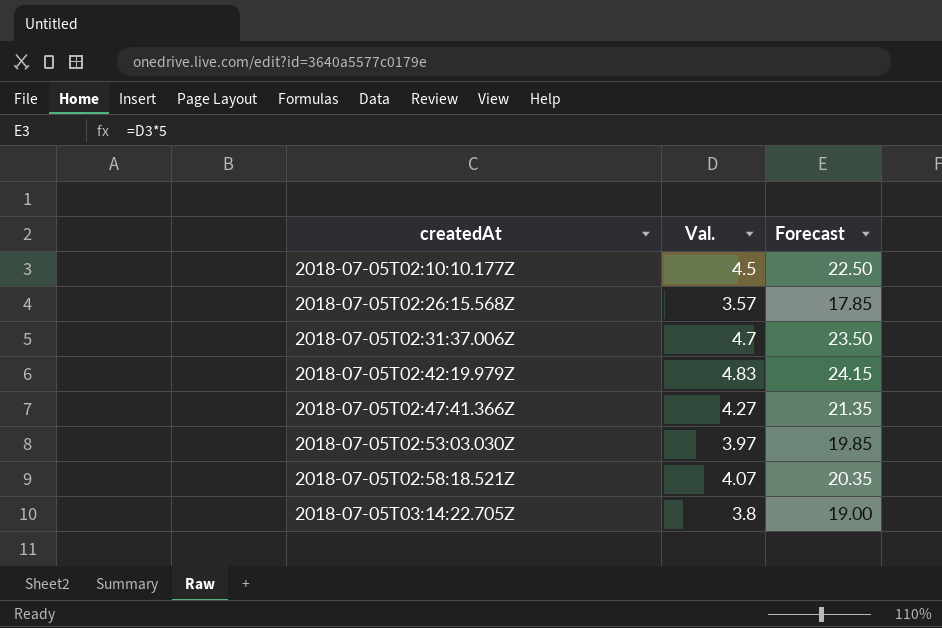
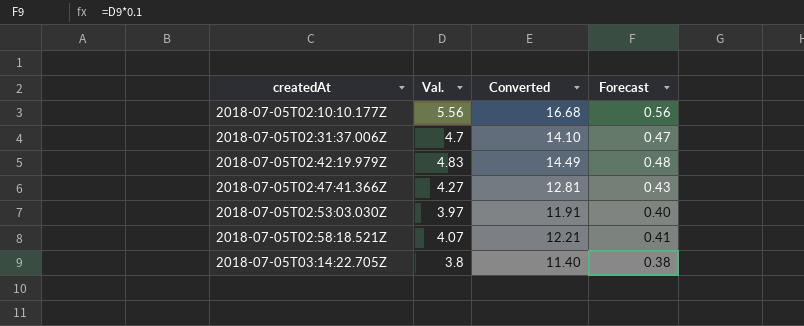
column Converted | formula: none -> [Val.] * 3
column Forecast | formula: [Val.] * 5 -> [Val.] * 0.1
row 2018-07-05T02:26:15.568Z: 3.57 | 17.85 -> none
2018-07-05T02:10:10.177Z | Val.: 4.5 -> 5.56

